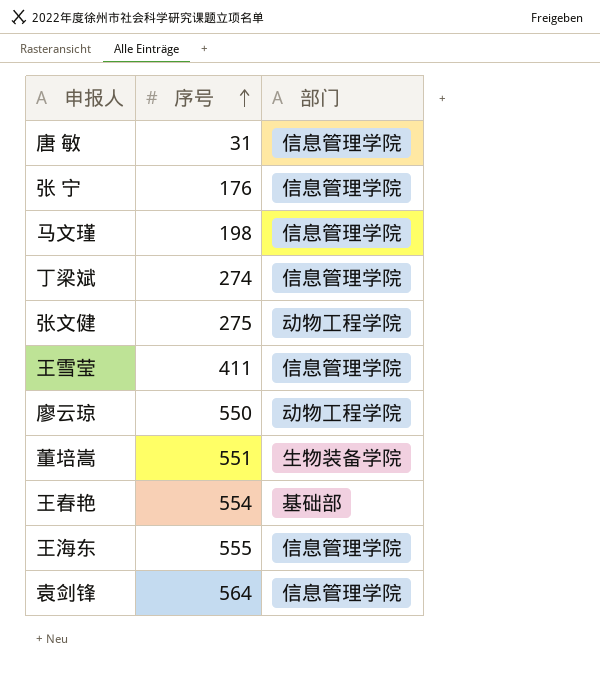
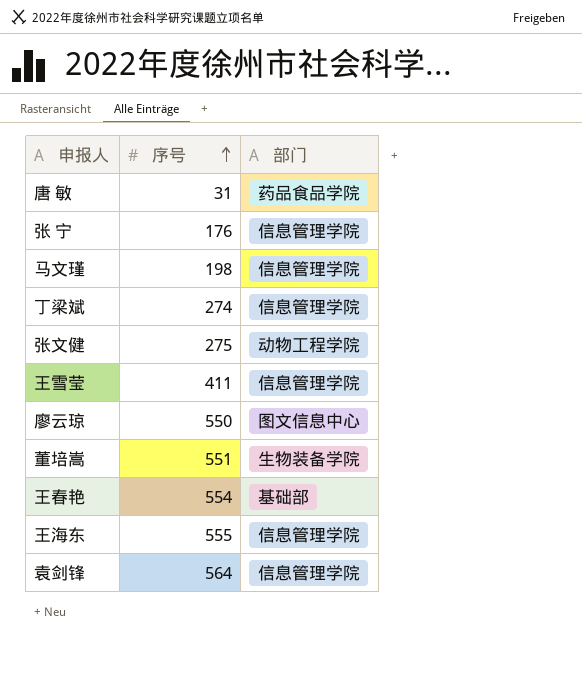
唐 敏 | 部门: 信息管理学院 -> 药品食品学院
廖云琼 | 部门: 动物工程学院 -> 图文信息中心

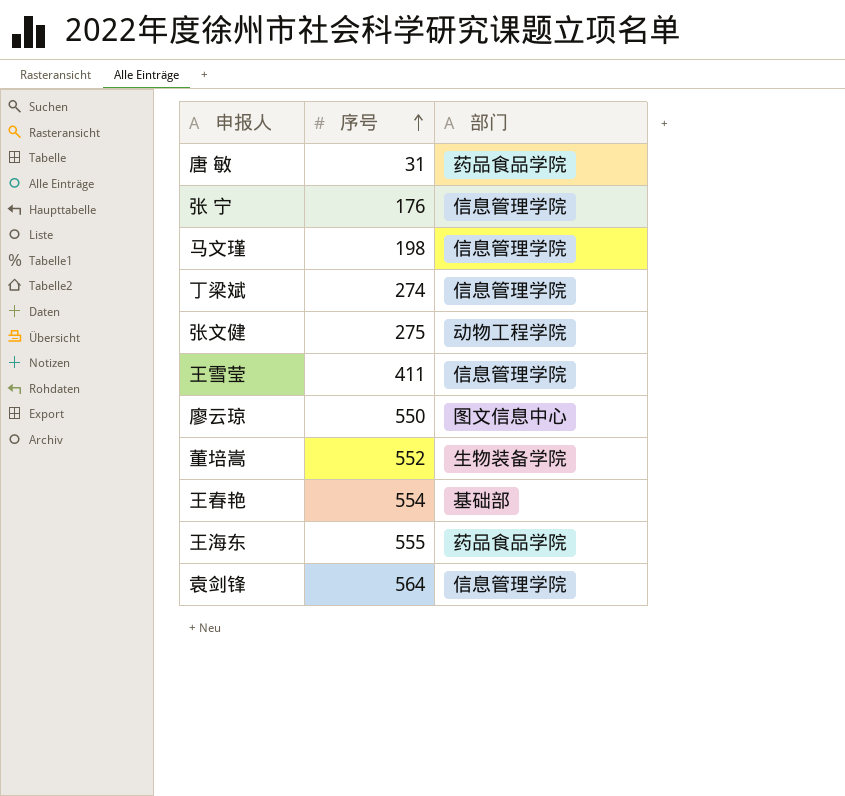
董培嵩 | 序号: 551 -> 552
王海东 | 部门: 信息管理学院 -> 药品食品学院

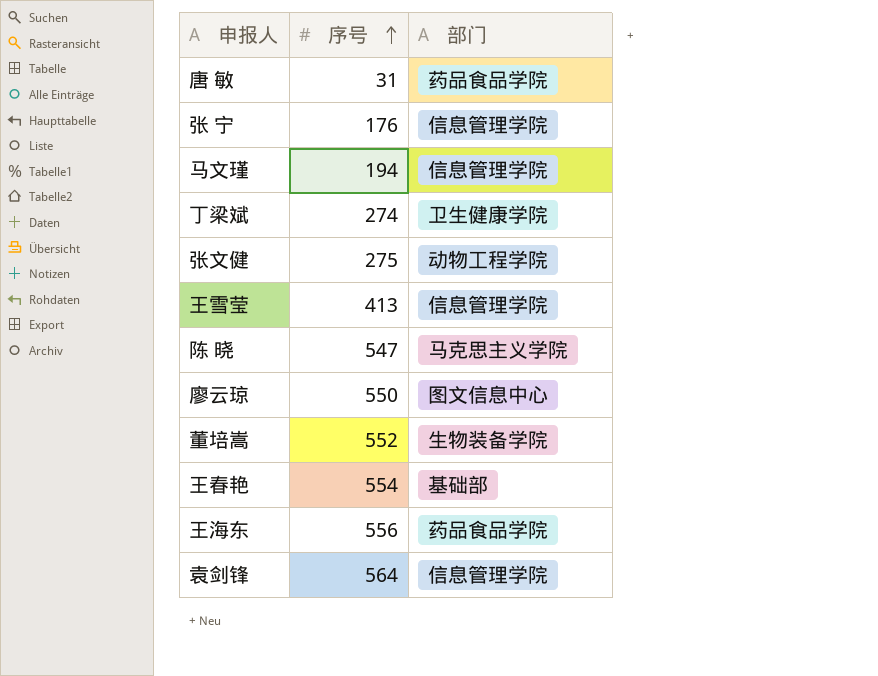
马文瑾 | 序号: 198 -> 194
丁梁斌 | 部门: 信息管理学院 -> 卫生健康学院
王雪莹 | 序号: 411 -> 413
row 陈 晓: none -> 547 | 马克思主义学院
王海东 | 序号: 555 -> 556

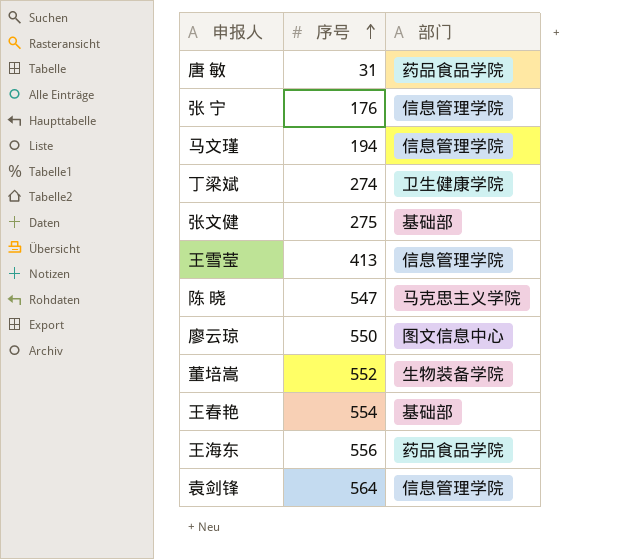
张文健 | 部门: 动物工程学院 -> 基础部

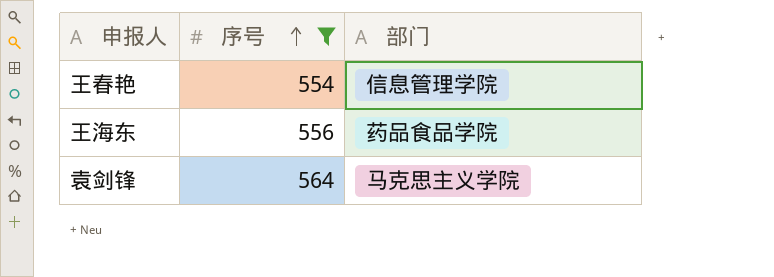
filter: none -> 序号 >= 554
王春艳 | 部门: 基础部 -> 信息管理学院
袁剑锋 | 部门: 信息管理学院 -> 马克思主义学院

